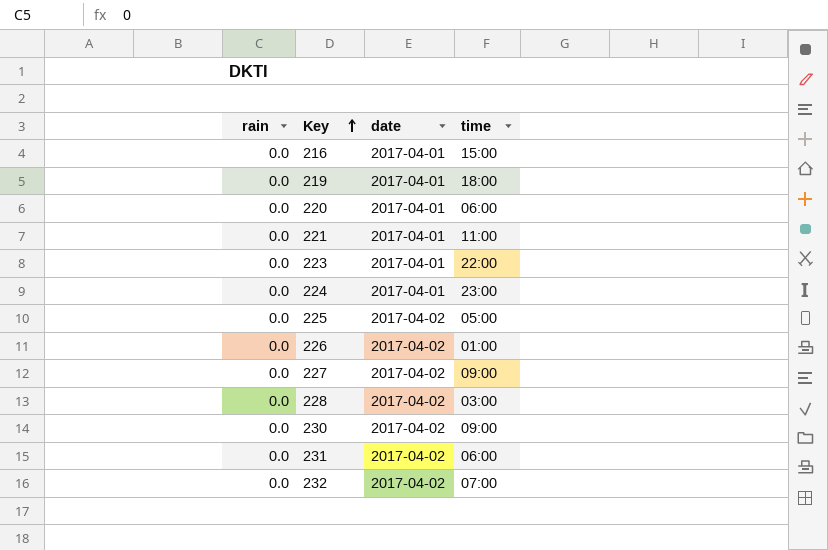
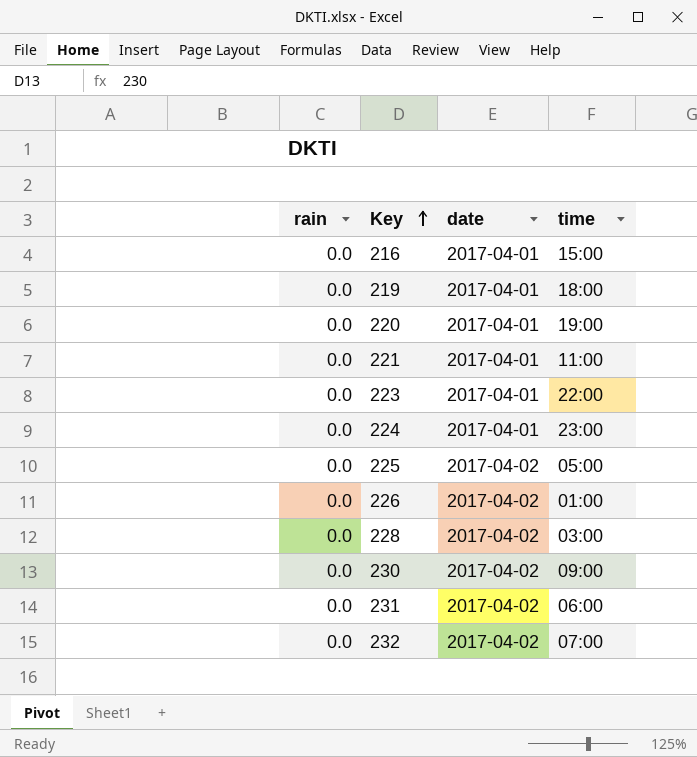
row 227: 0.0 | 2017-04-02 | 09:00 -> none
220 | time: 06:00 -> 19:00

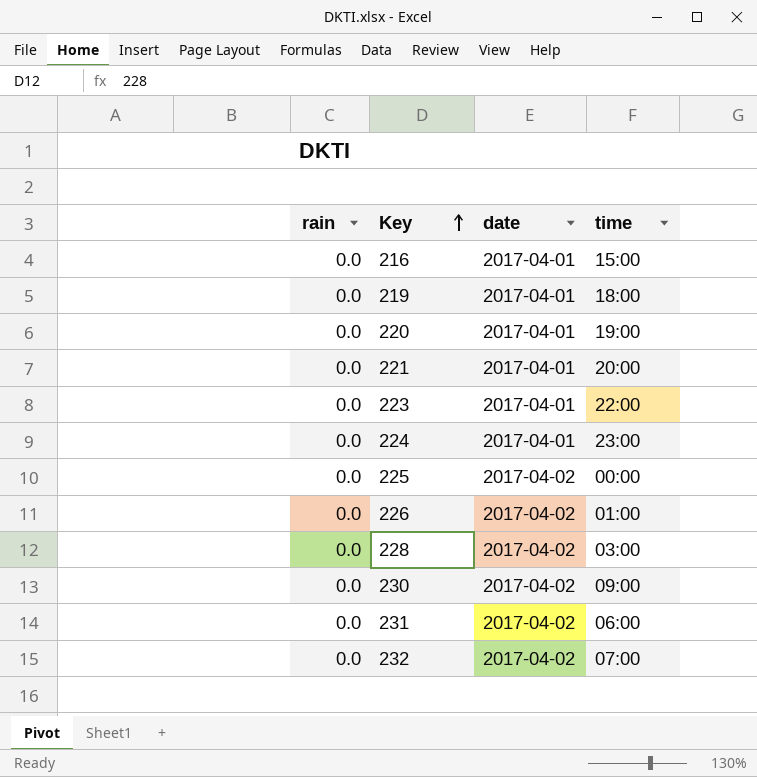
221 | time: 11:00 -> 20:00
225 | time: 05:00 -> 00:00

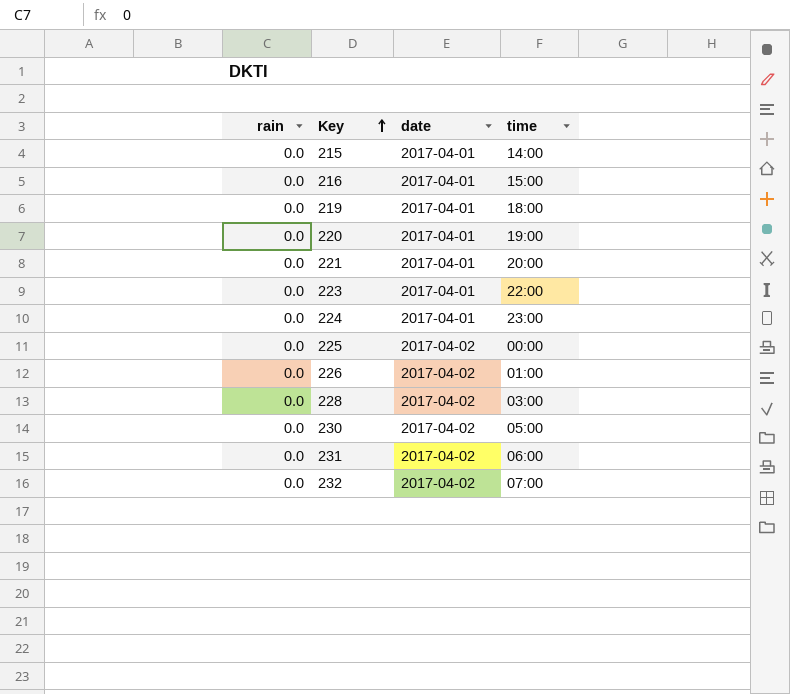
row 215: none -> 0.0 | 2017-04-01 | 14:00
230 | time: 09:00 -> 05:00

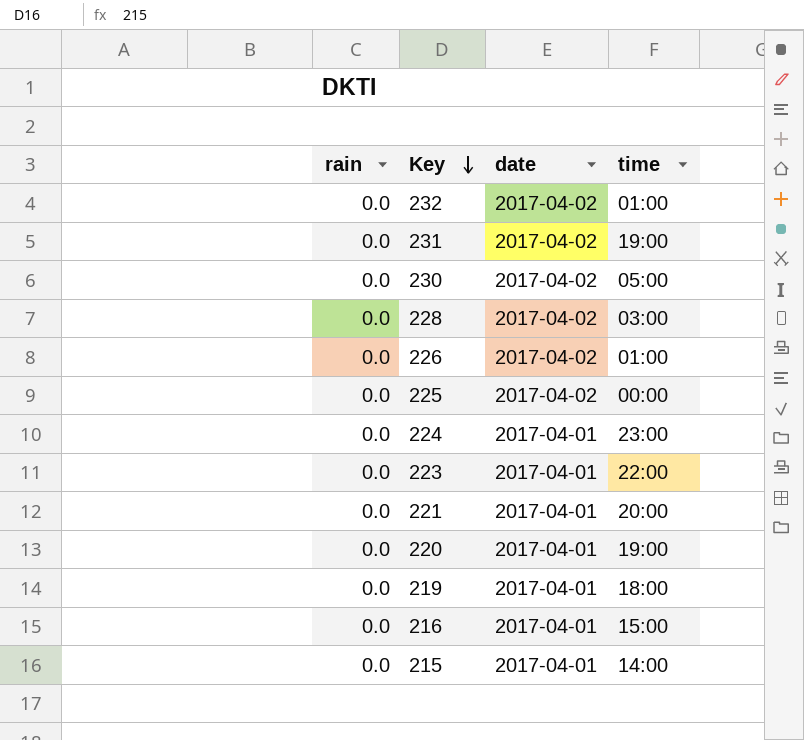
row order: Key ascending -> Key descending
232 | time: 07:00 -> 01:00
231 | time: 06:00 -> 19:00

